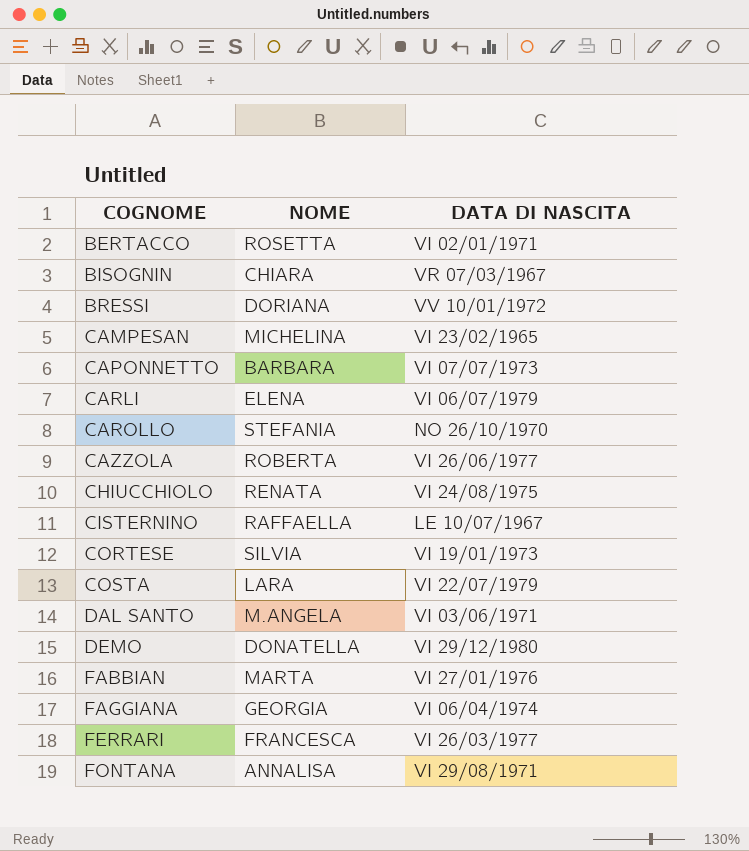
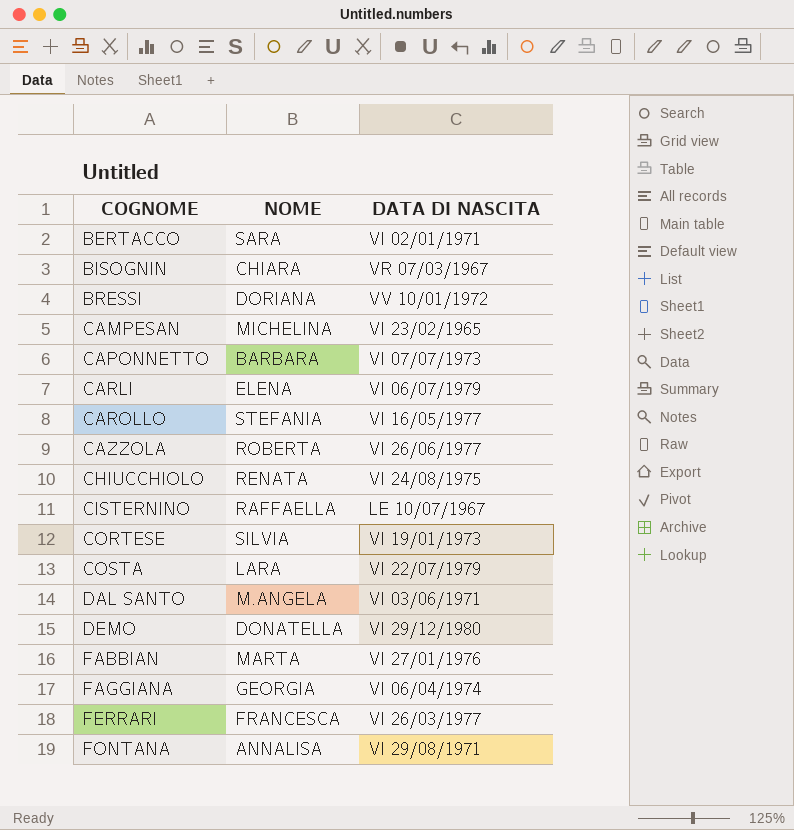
BERTACCO | NOME: ROSETTA -> SARA
CAROLLO | DATA DI NASCITA: NO 26/10/1970 -> VI 16/05/1977

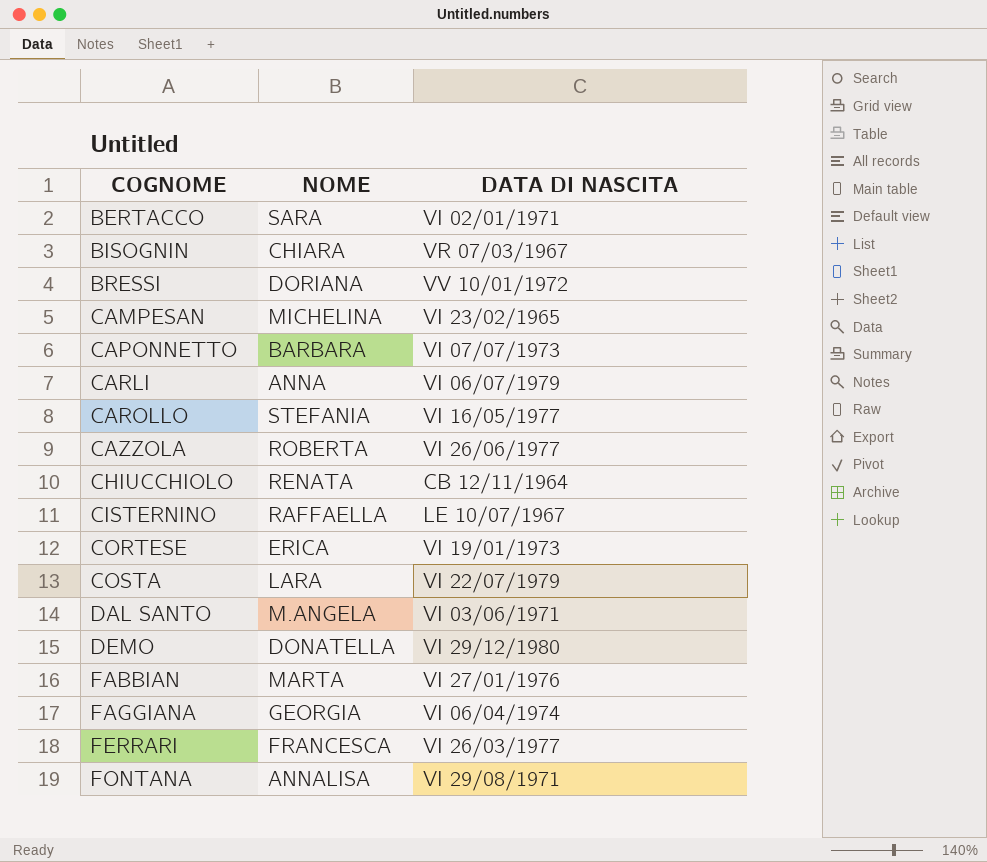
CARLI | NOME: ELENA -> ANNA
CHIUCCHIOLO | DATA DI NASCITA: VI 24/08/1975 -> CB 12/11/1964
CORTESE | NOME: SILVIA -> ERICA

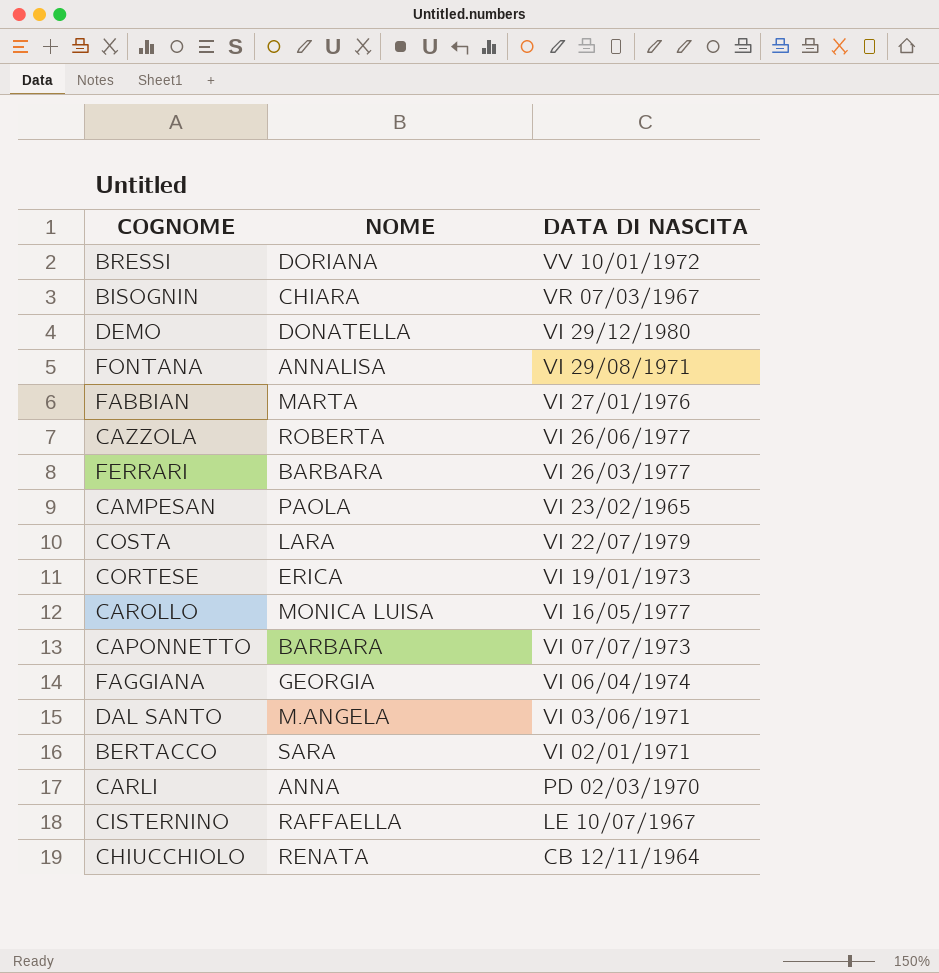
row order: COGNOME ascending -> DATA DI NASCITA descending
FERRARI | NOME: FRANCESCA -> BARBARA
CAMPESAN | NOME: MICHELINA -> PAOLA
CAROLLO | NOME: STEFANIA -> MONICA LUISA
CARLI | DATA DI NASCITA: VI 06/07/1979 -> PD 02/03/1970

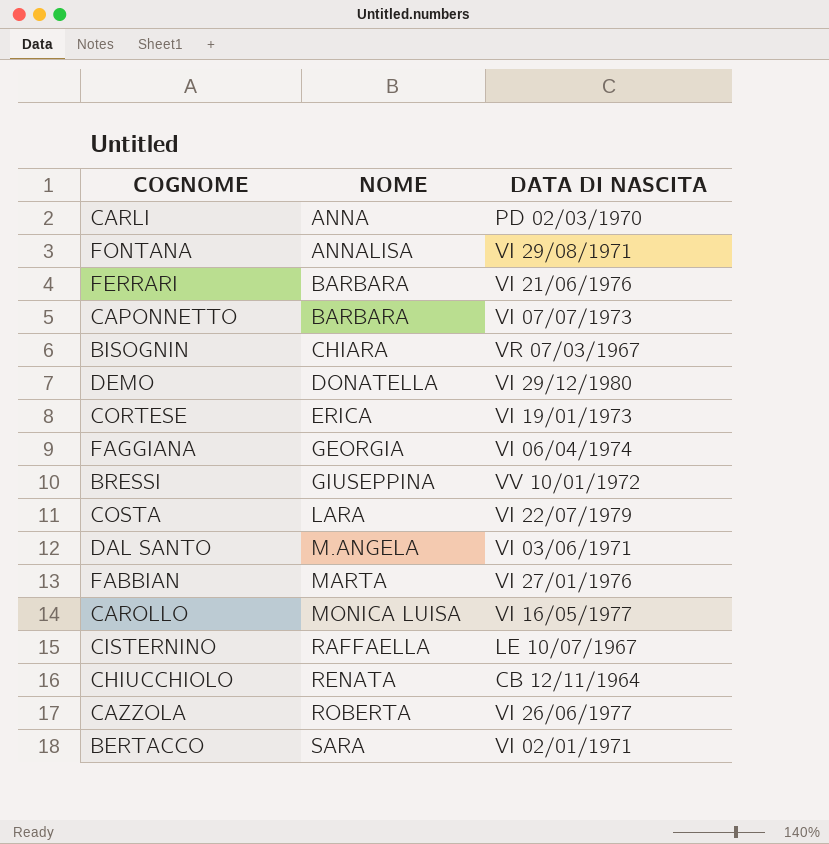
row order: DATA DI NASCITA descending -> NOME ascending
row CAMPESAN: PAOLA | VI 23/02/1965 -> none
FERRARI | DATA DI NASCITA: VI 26/03/1977 -> VI 21/06/1976
BRESSI | NOME: DORIANA -> GIUSEPPINA

